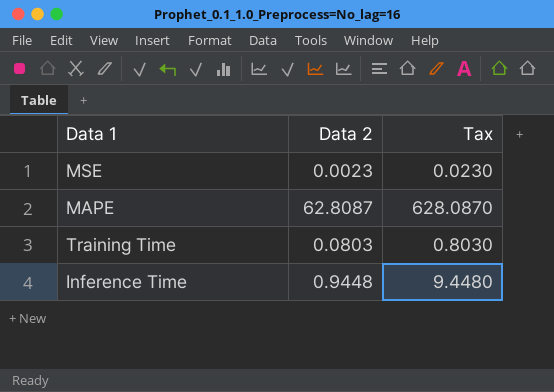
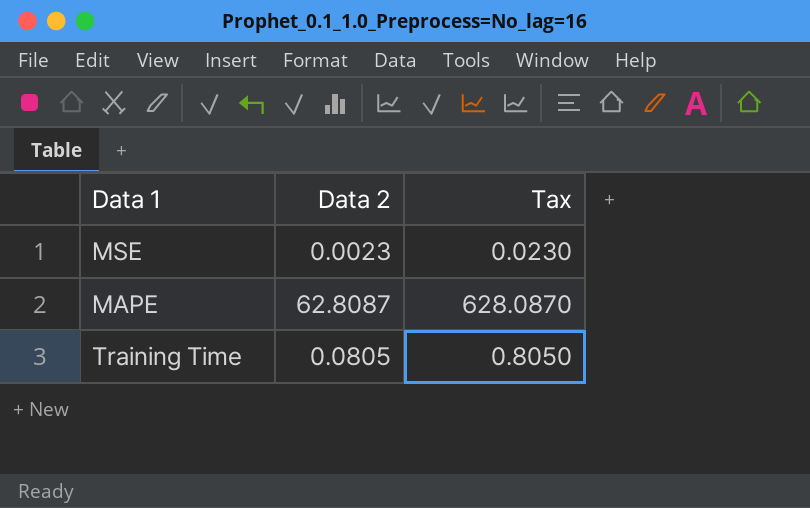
row Inference Time: 0.9448 | 9.4480 -> none
Training Time | Data 2: 0.0803 -> 0.0805
Training Time | Tax: 0.8030 -> 0.8050

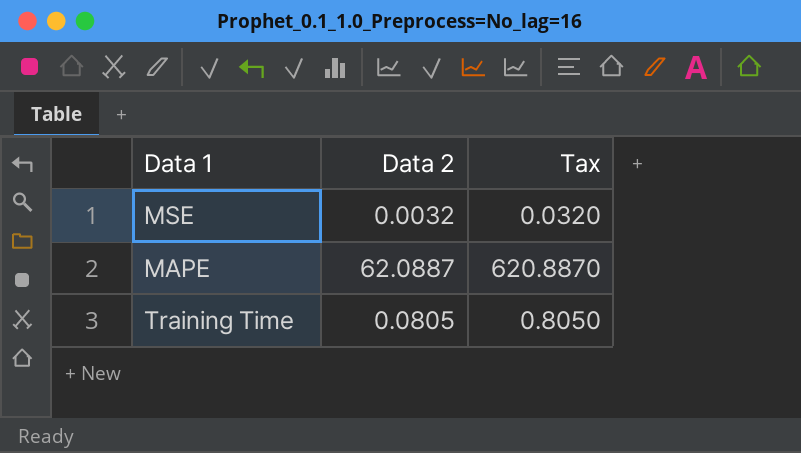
MSE | Data 2: 0.0023 -> 0.0032
MSE | Tax: 0.0230 -> 0.0320
MAPE | Data 2: 62.8087 -> 62.0887
MAPE | Tax: 628.0870 -> 620.8870

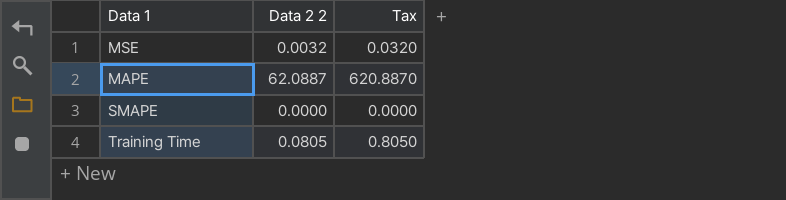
column name: Data 2 -> Data 2 2
row SMAPE: none -> 0.0000 | 0.0000

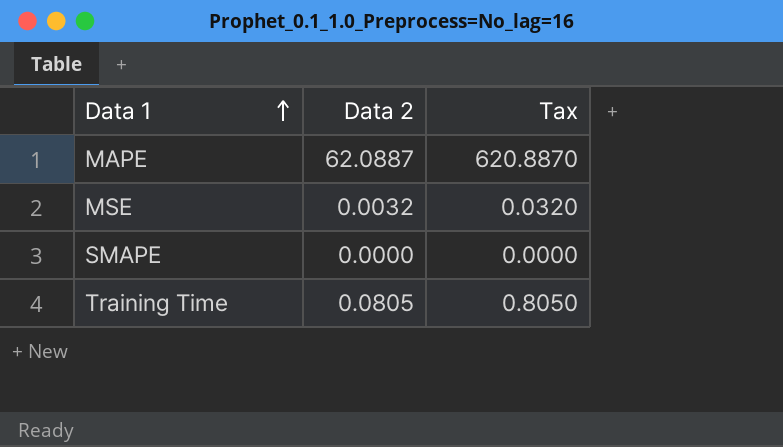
row order: none -> Data 1 ascending
column name: Data 2 2 -> Data 2

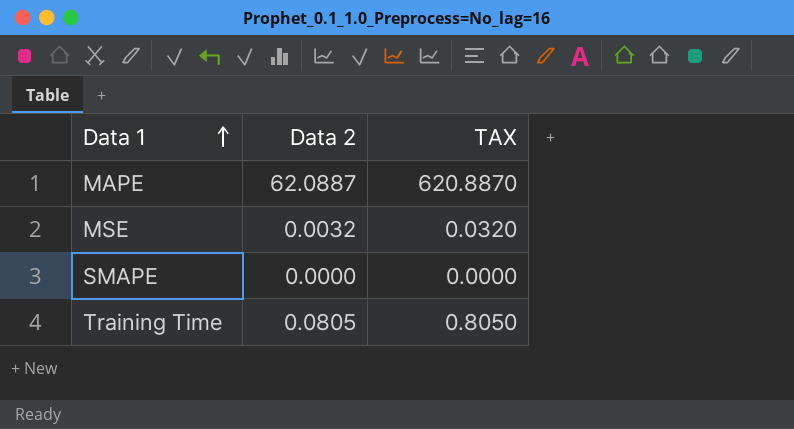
column name: Tax -> TAX

